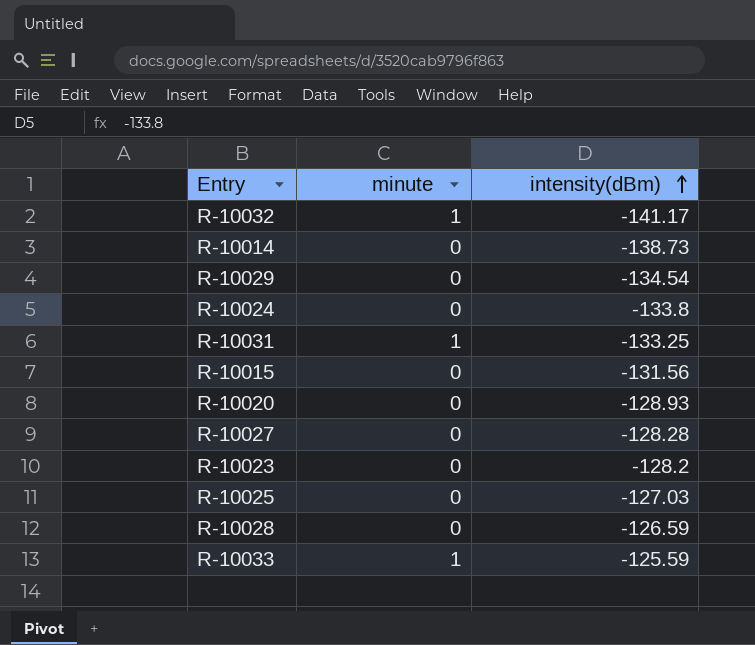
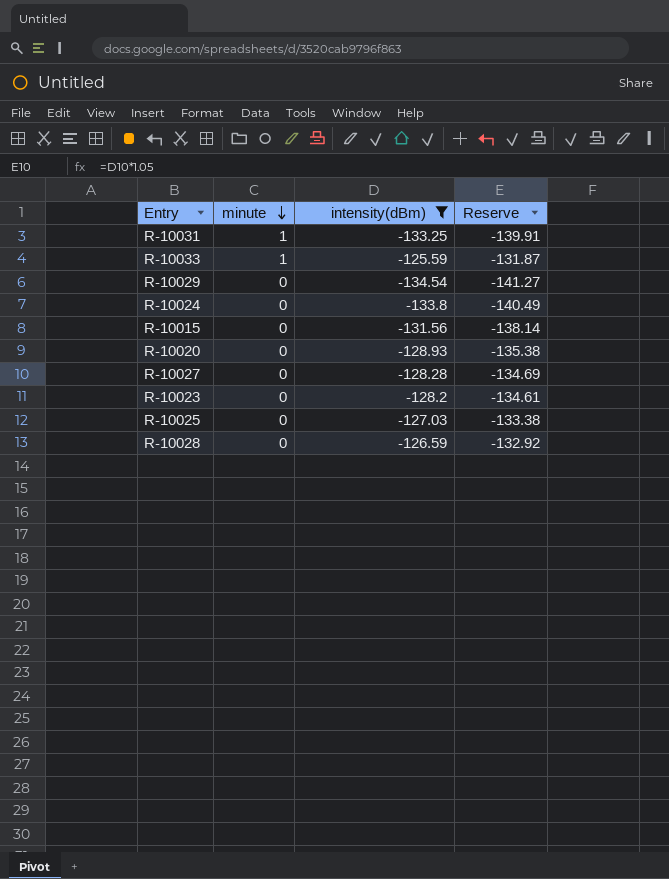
filter: none -> intensity(dBm) >= -134.54
row order: intensity(dBm) ascending -> minute descending
column Reserve | formula: none -> [intensity(dBm)] * 1.05

